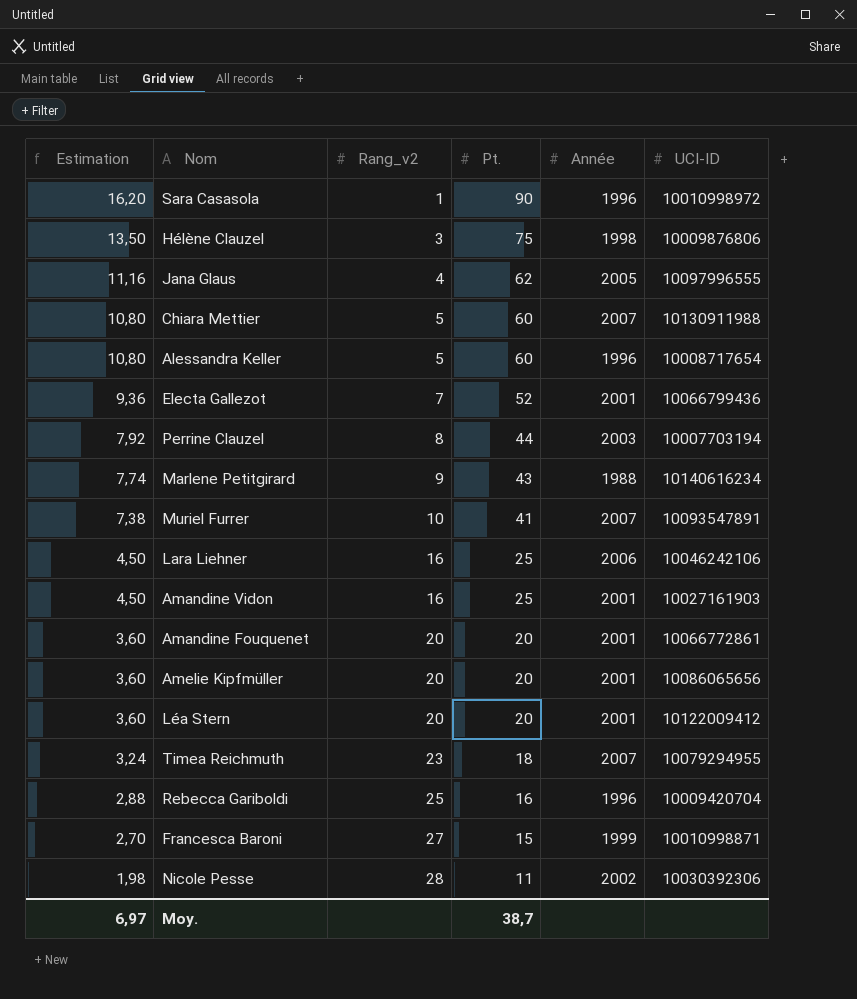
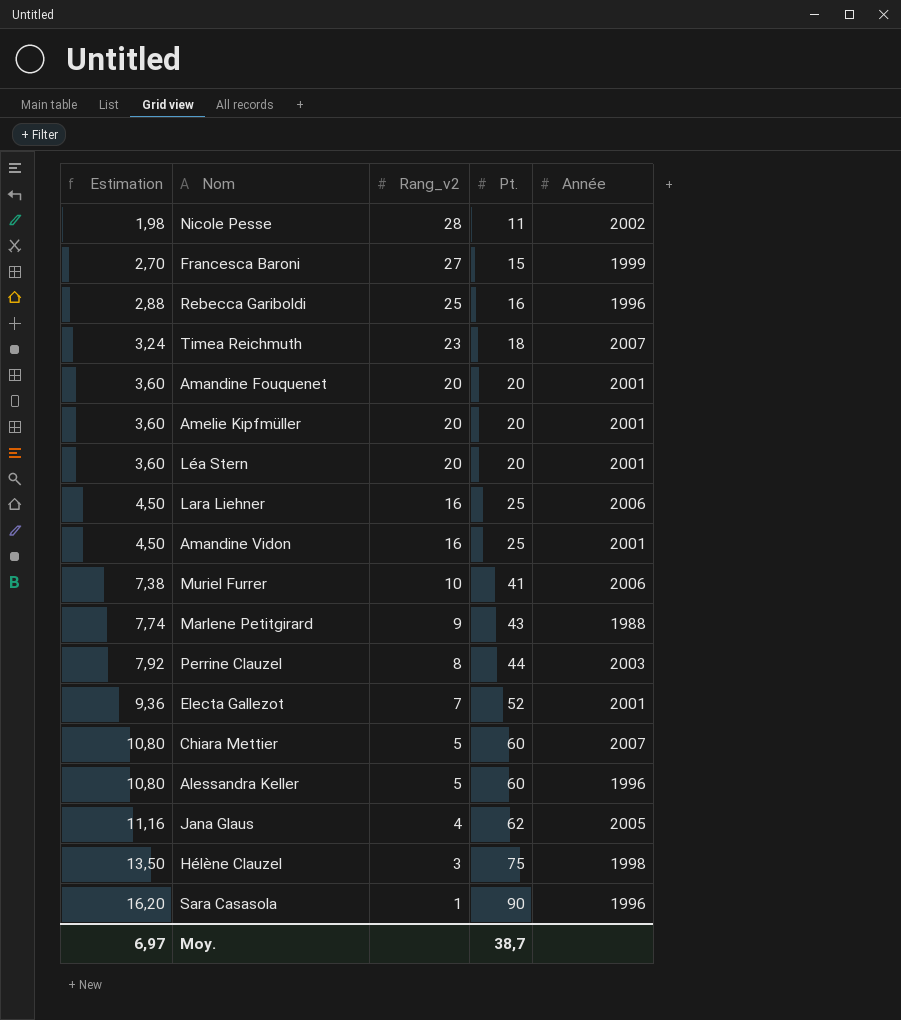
row order: Estimation descending -> Estimation ascending
column UCI-ID | position: 6 -> none
Muriel Furrer | Année: 2007 -> 2006

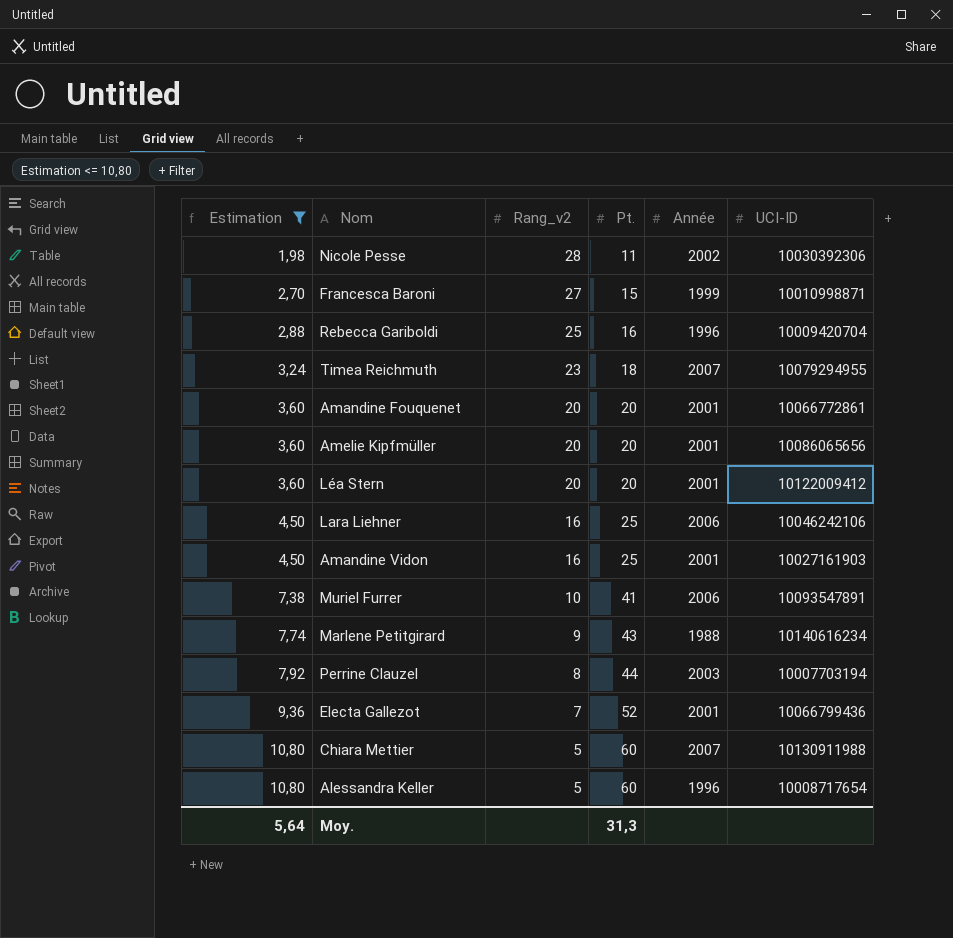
filter: none -> Estimation <= 10,80
column UCI-ID | position: none -> 6
Moy. | Estimation: 6,97 -> 5,64
Moy. | Pt.: 38,7 -> 31,3

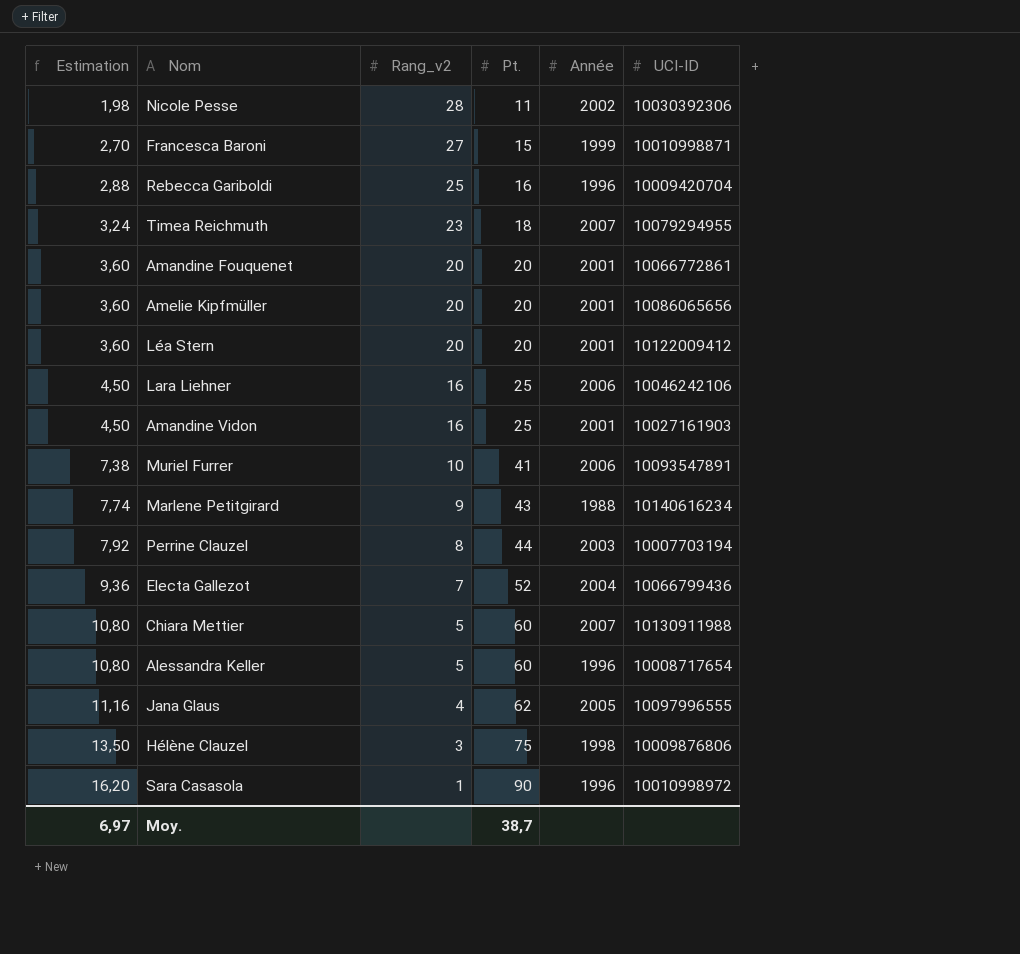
filter: Estimation <= 10,80 -> none
Electa Gallezot | Année: 2001 -> 2004
Moy. | Estimation: 5,64 -> 6,97
Moy. | Pt.: 31,3 -> 38,7

